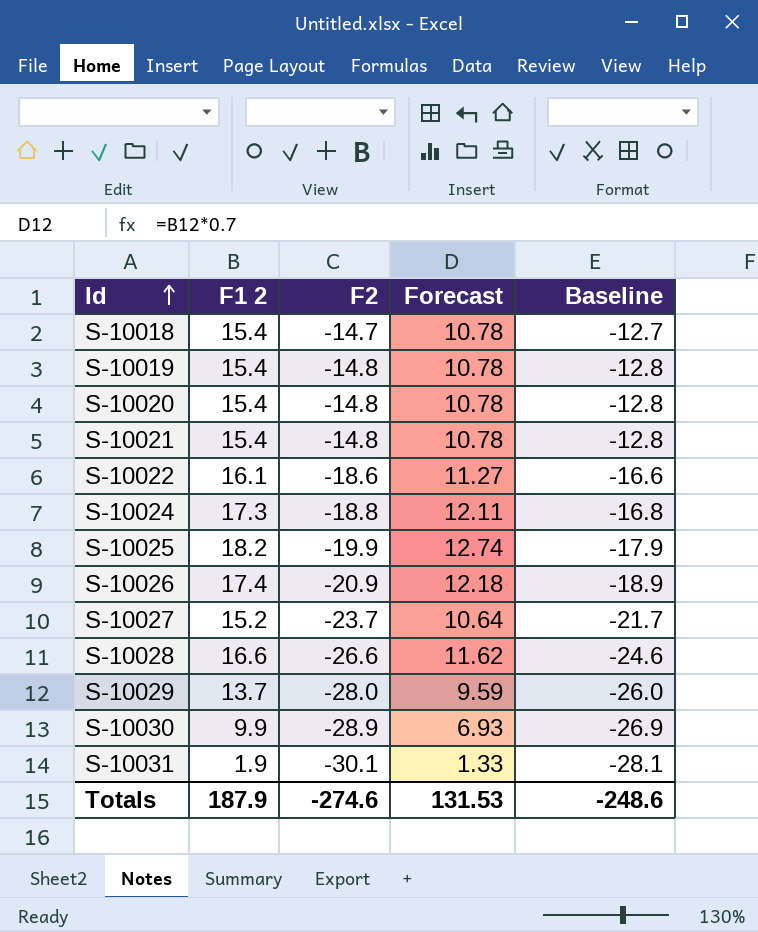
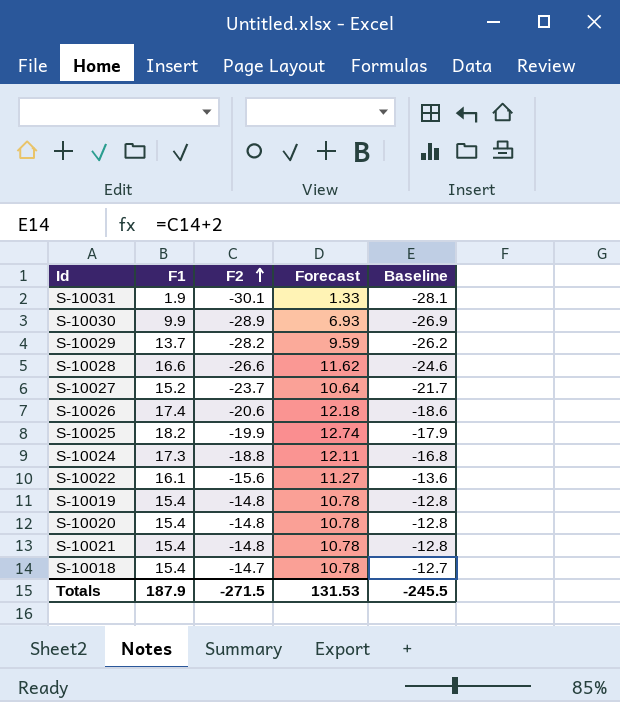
row order: Id ascending -> F2 ascending
column name: F1 2 -> F1
S-10029 | F2: -28.0 -> -28.2
S-10029 | Baseline: -26.0 -> -26.2
S-10026 | F2: -20.9 -> -20.6
S-10026 | Baseline: -18.9 -> -18.6
S-10022 | F2: -18.6 -> -15.6
S-10022 | Baseline: -16.6 -> -13.6
Totals | F2: -274.6 -> -271.5
Totals | Baseline: -248.6 -> -245.5

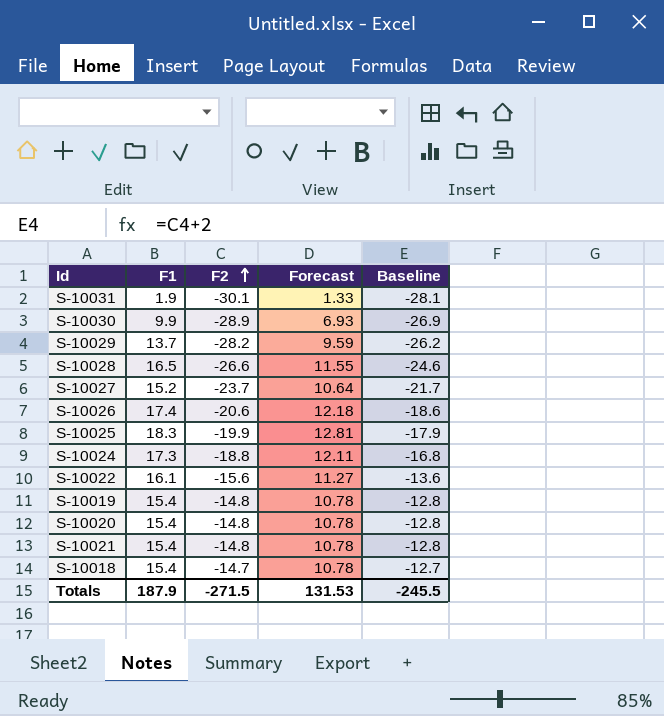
S-10028 | F1: 16.6 -> 16.5
S-10028 | Forecast: 11.62 -> 11.55
S-10025 | F1: 18.2 -> 18.3
S-10025 | Forecast: 12.74 -> 12.81

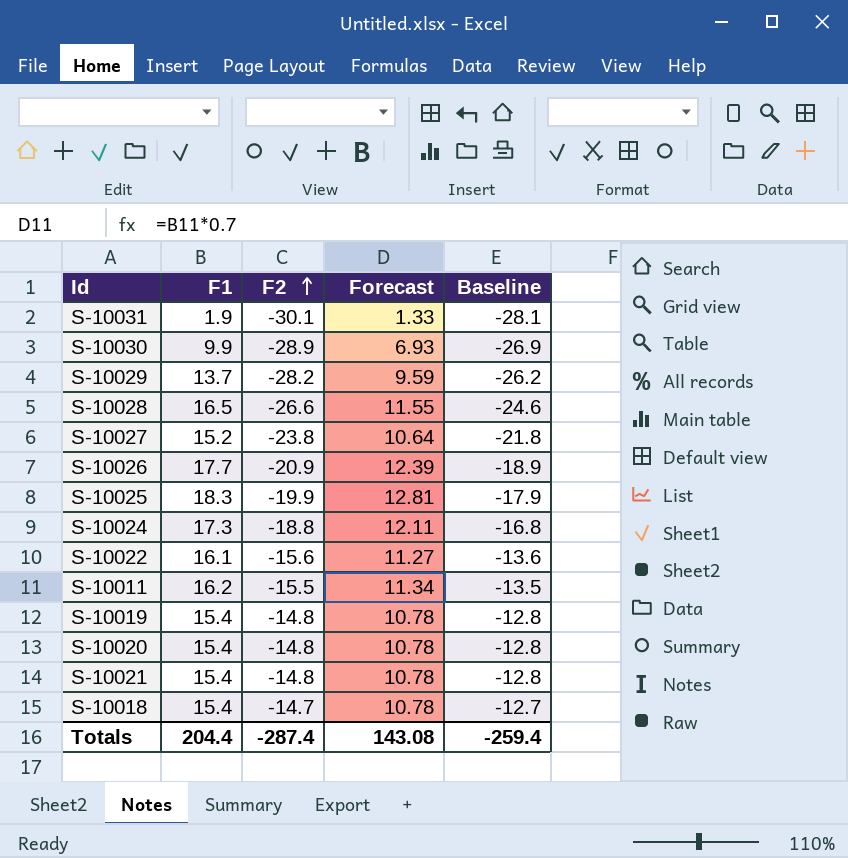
S-10027 | F2: -23.7 -> -23.8
S-10027 | Baseline: -21.7 -> -21.8
S-10026 | F1: 17.4 -> 17.7
S-10026 | F2: -20.6 -> -20.9
S-10026 | Forecast: 12.18 -> 12.39
S-10026 | Baseline: -18.6 -> -18.9
row S-10011: none -> 16.2 | -15.5 | 11.34 | -13.5
Totals | F1: 187.9 -> 204.4
Totals | F2: -271.5 -> -287.4
Totals | Forecast: 131.53 -> 143.08
Totals | Baseline: -245.5 -> -259.4

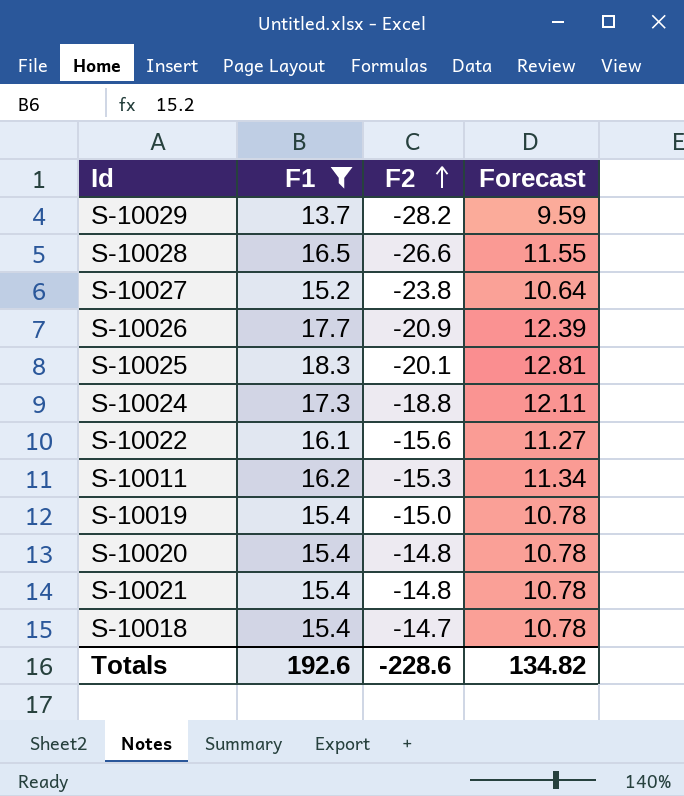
filter: none -> F1 >= 13.7
column Baseline | formula: [F2] + 2 -> none
S-10025 | F2: -19.9 -> -20.1
S-10011 | F2: -15.5 -> -15.3
S-10019 | F2: -14.8 -> -15.0
Totals | F1: 204.4 -> 192.6
Totals | F2: -287.4 -> -228.6
Totals | Forecast: 143.08 -> 134.82

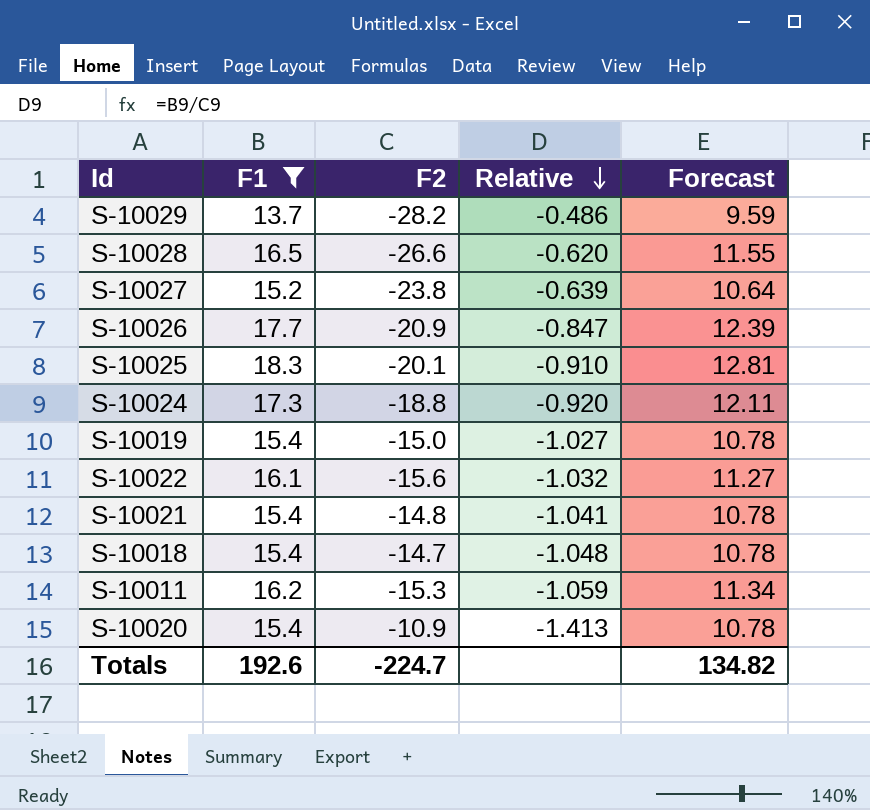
row order: F2 ascending -> Relative descending
column Relative | formula: none -> [F1] / [F2]
S-10020 | F2: -14.8 -> -10.9
Totals | F2: -228.6 -> -224.7

